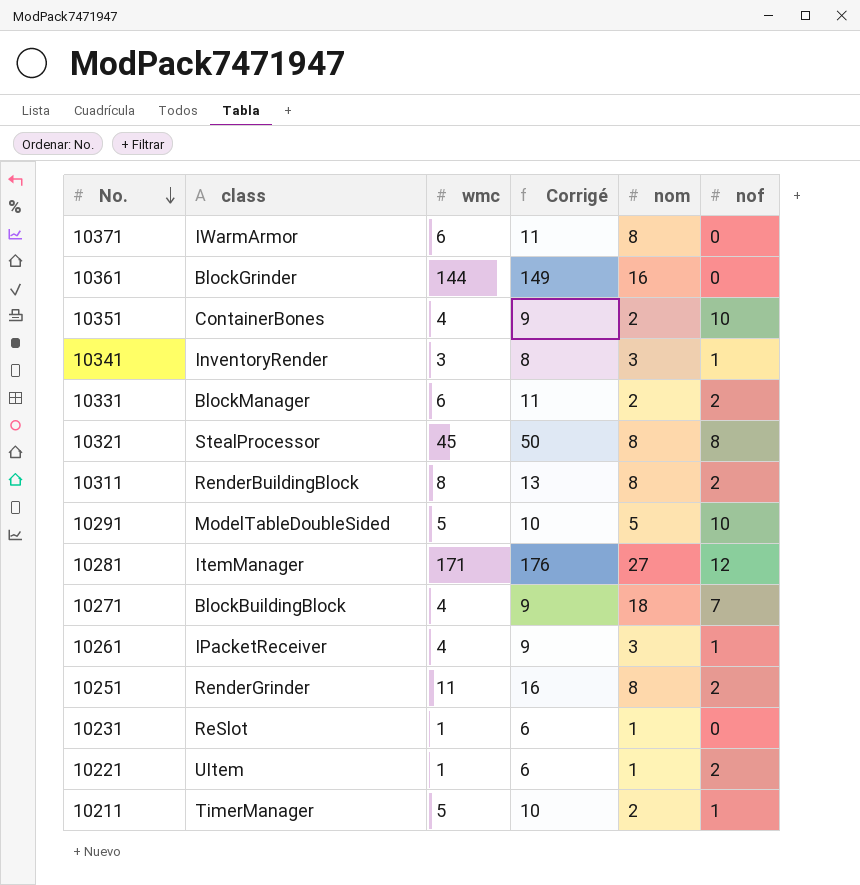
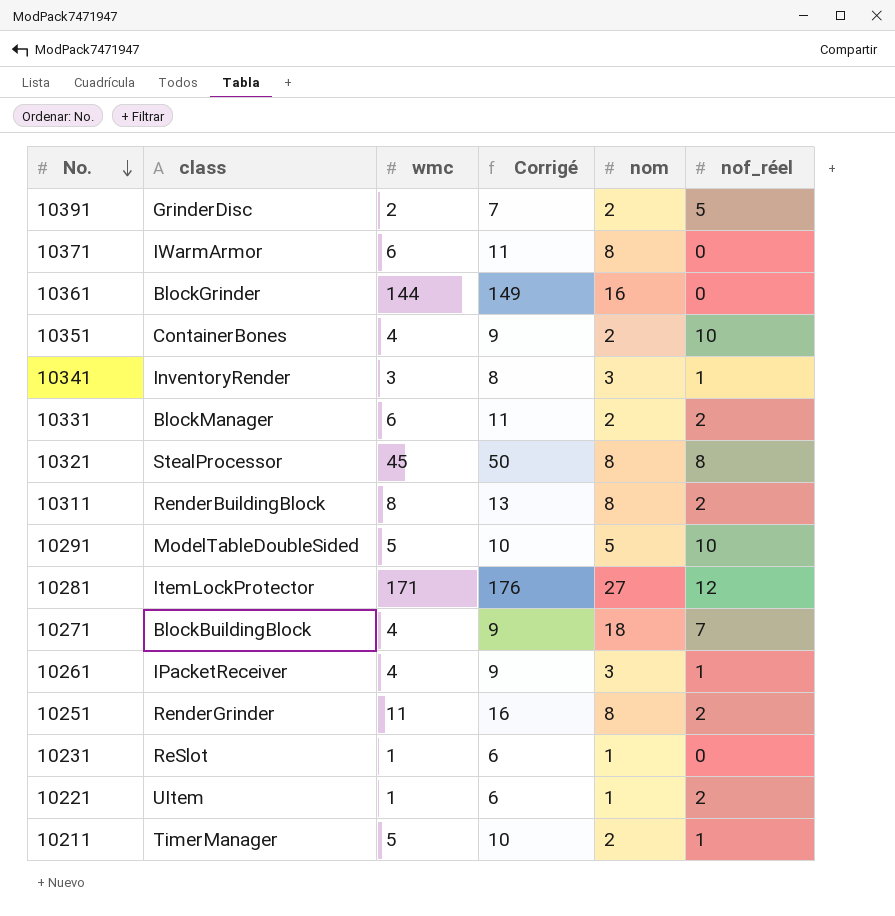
column name: nof -> nof_réel
row 10391: none -> GrinderDisc | 2 | 7 | 2 | 5
10281 | class: ItemManager -> ItemLockProtector

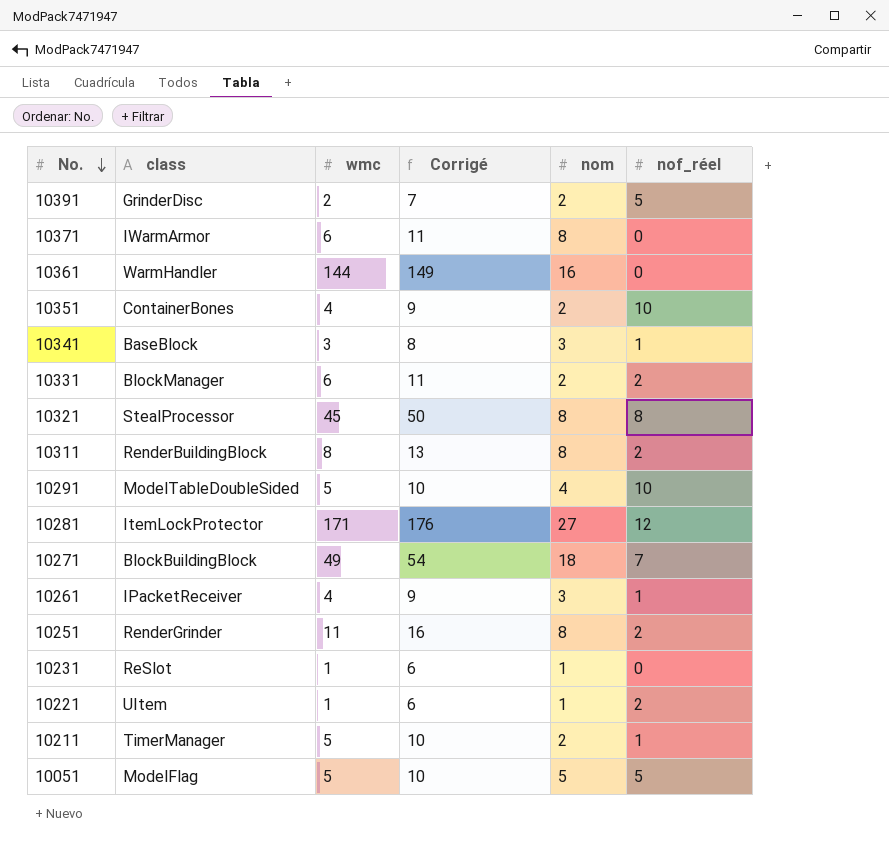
10361 | class: BlockGrinder -> WarmHandler
10341 | class: InventoryRender -> BaseBlock
10291 | nom: 5 -> 4
10271 | wmc: 4 -> 49
10271 | Corrigé: 9 -> 54
row 10051: none -> ModelFlag | 5 | 10 | 5 | 5

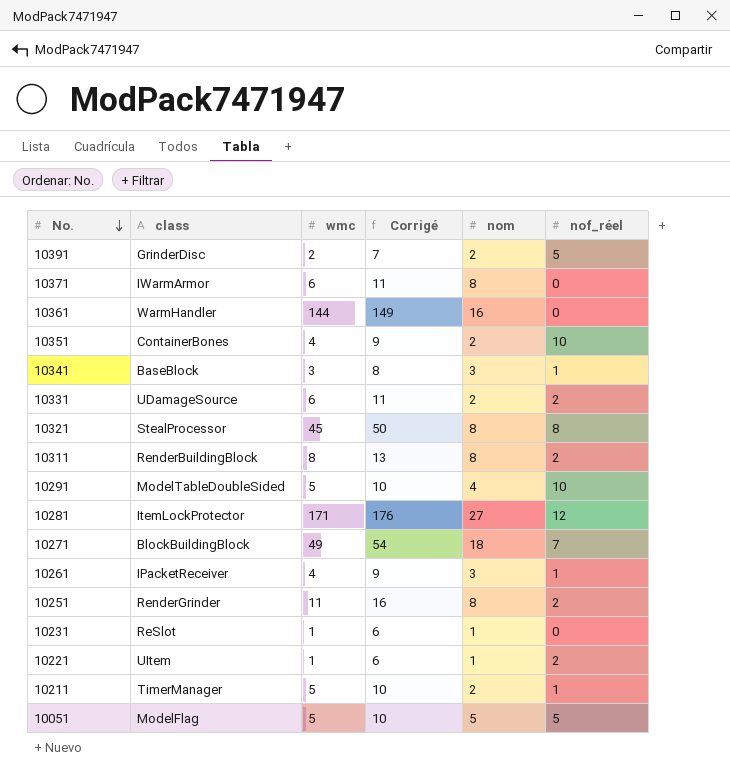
10331 | class: BlockManager -> UDamageSource

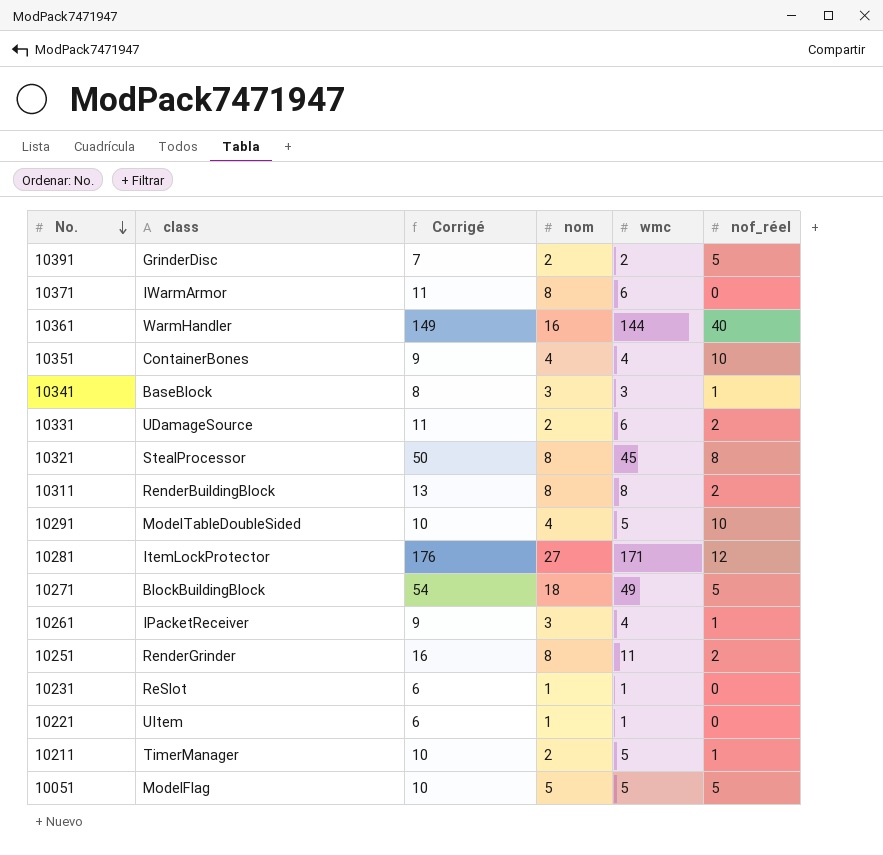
column wmc | position: 3 -> 5
10361 | nof_réel: 0 -> 40
10351 | nom: 2 -> 4
10271 | nof_réel: 7 -> 5
10221 | nof_réel: 2 -> 0

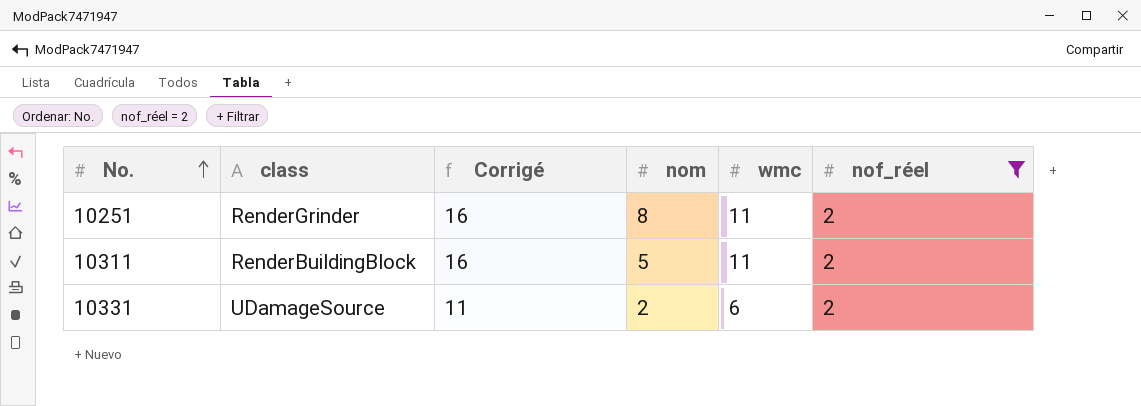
filter: none -> nof_réel = 2
row order: No. descending -> No. ascending
10311 | Corrigé: 13 -> 16
10311 | nom: 8 -> 5
10311 | wmc: 8 -> 11

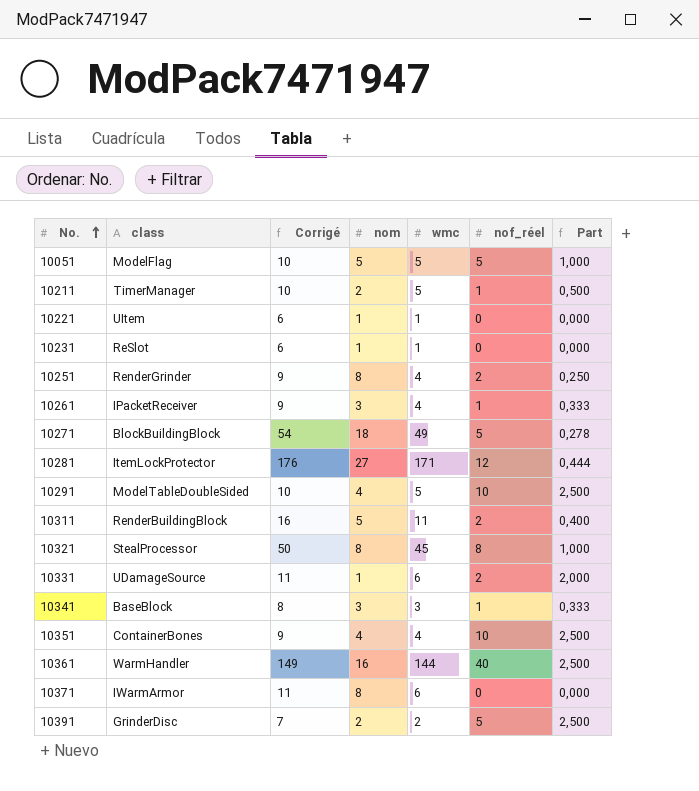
filter: nof_réel = 2 -> none
column Part | formula: none -> [nof_réel] / [nom]
10251 | Corrigé: 16 -> 9
10251 | wmc: 11 -> 4
10331 | nom: 2 -> 1

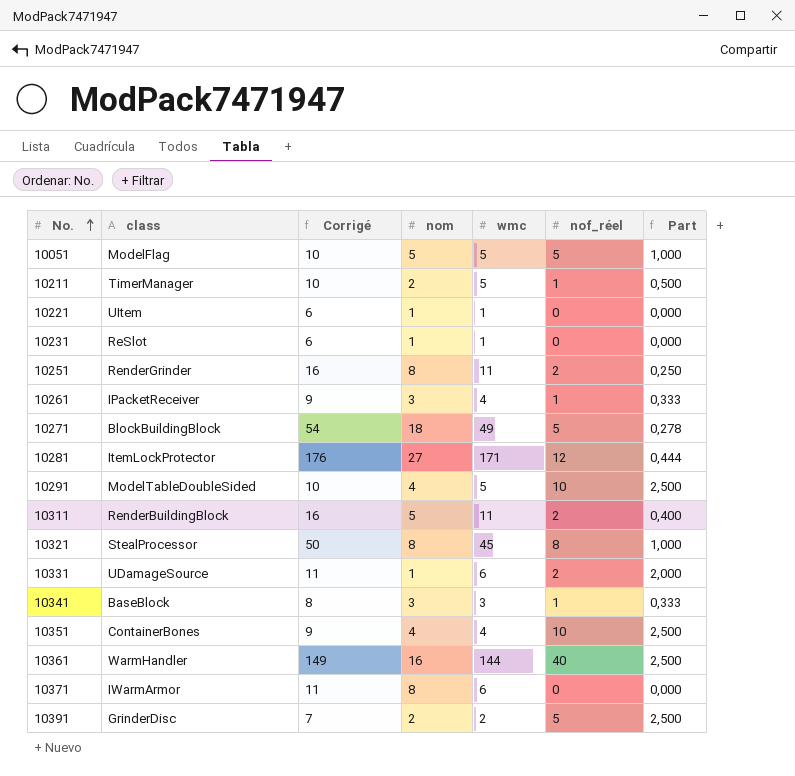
10251 | Corrigé: 9 -> 16
10251 | wmc: 4 -> 11

